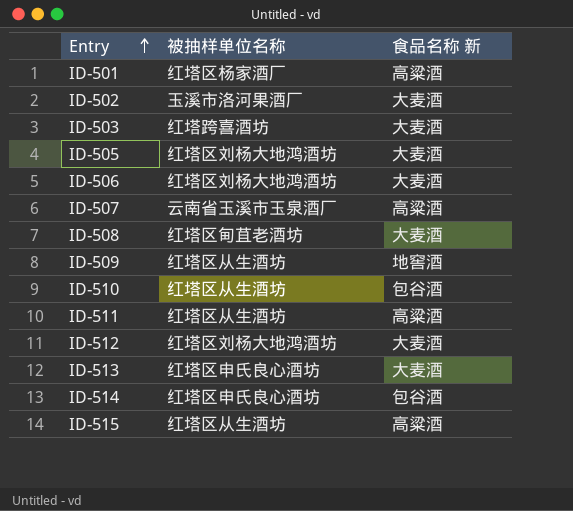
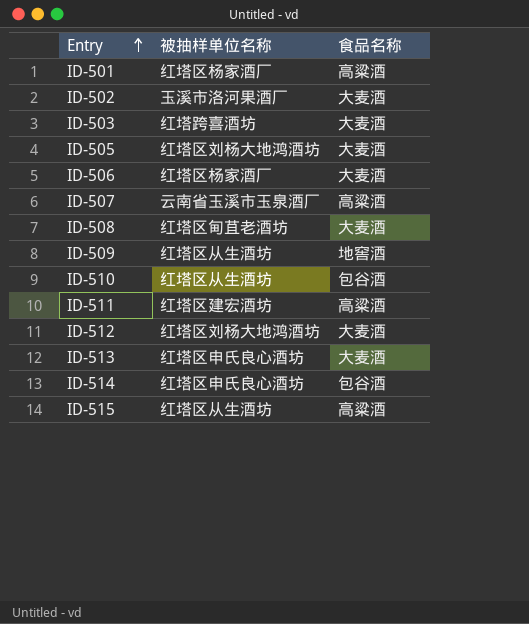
column name: 食品名称 新 -> 食品名称
ID-506 | 被抽样单位名称: 红塔区刘杨大地鸿酒坊 -> 红塔区杨家酒厂
ID-511 | 被抽样单位名称: 红塔区从生酒坊 -> 红塔区建宏酒坊

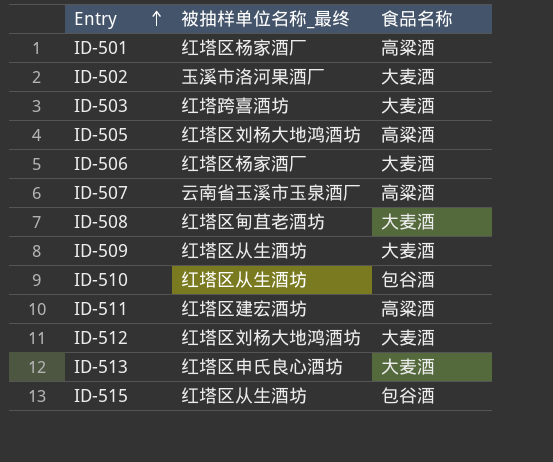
column name: 被抽样单位名称 -> 被抽样单位名称_最终
row ID-514: 红塔区申氏良心酒坊 | 包谷酒 -> none
ID-505 | 食品名称: 大麦酒 -> 高粱酒
ID-509 | 食品名称: 地窖酒 -> 大麦酒
ID-515 | 食品名称: 高粱酒 -> 包谷酒

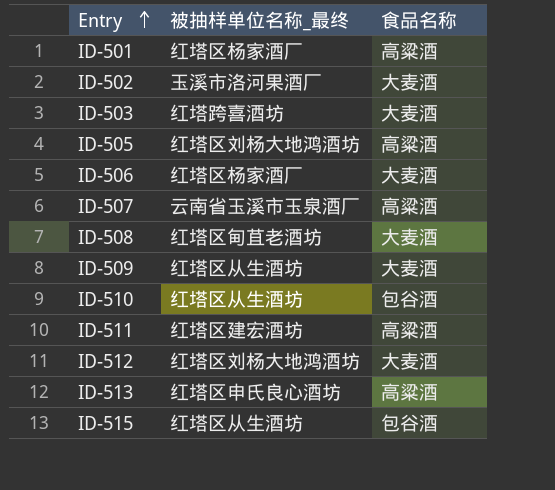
ID-513 | 食品名称: 大麦酒 -> 高粱酒

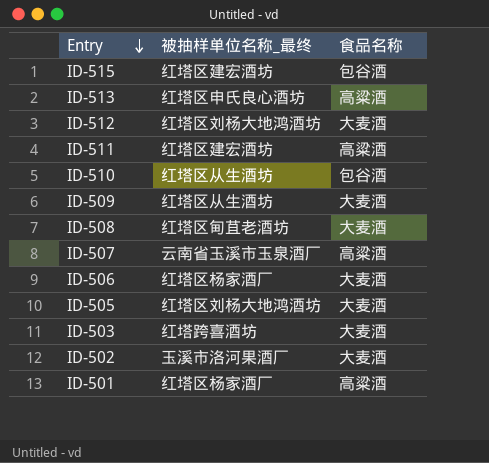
row order: Entry ascending -> Entry descending
ID-515 | 被抽样单位名称_最终: 红塔区从生酒坊 -> 红塔区建宏酒坊
ID-505 | 食品名称: 高粱酒 -> 大麦酒

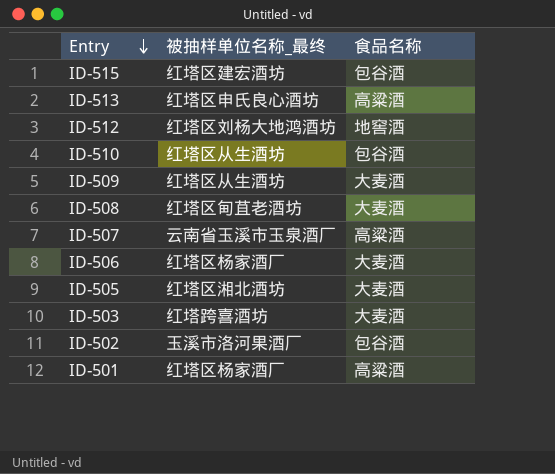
row ID-511: 红塔区建宏酒坊 | 高粱酒 -> none
ID-512 | 食品名称: 大麦酒 -> 地窖酒
ID-505 | 被抽样单位名称_最终: 红塔区刘杨大地鸿酒坊 -> 红塔区湘北酒坊
ID-502 | 食品名称: 大麦酒 -> 包谷酒

